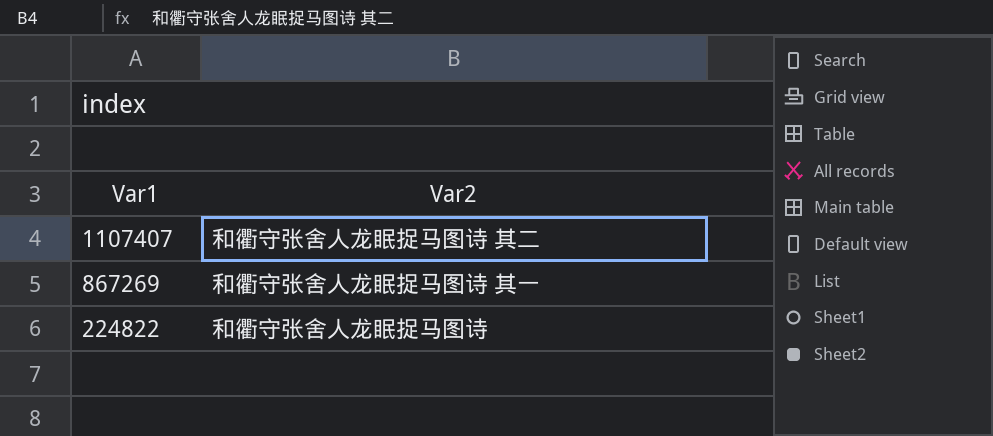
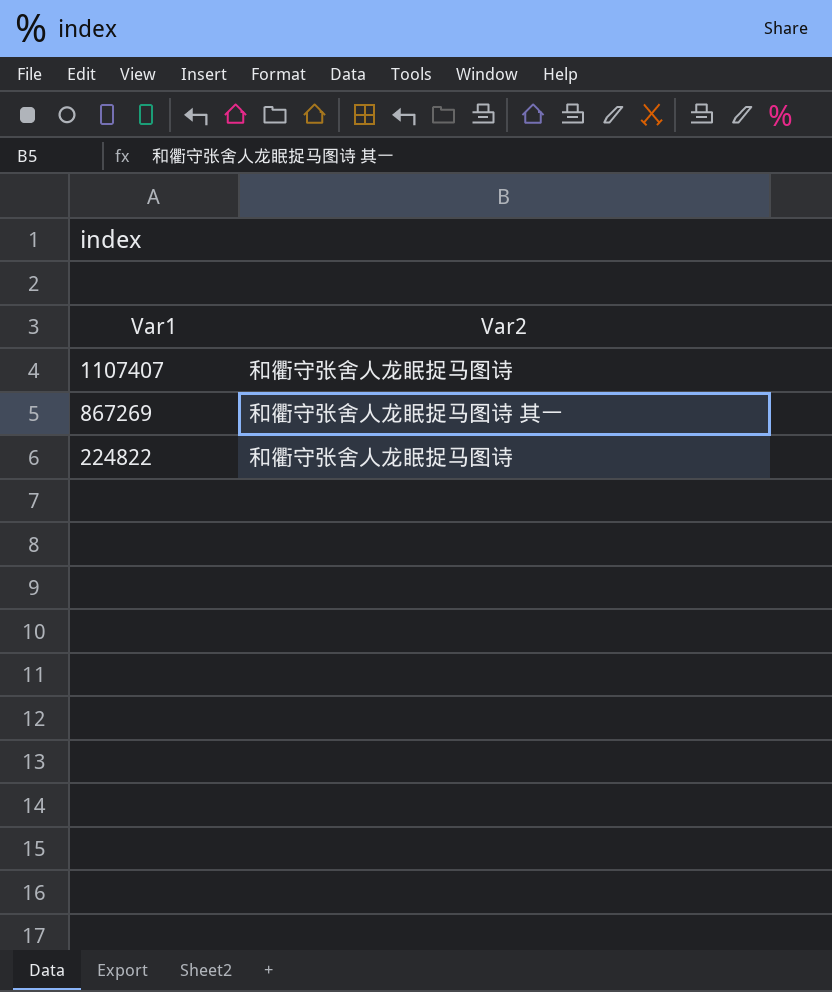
1107407 | Var2: 和衢守张舍人龙眠捉马图诗 其二 -> 和衢守张舍人龙眠捉马图诗

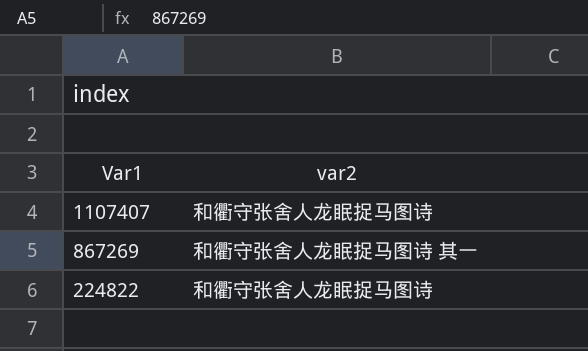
column name: Var2 -> var2

